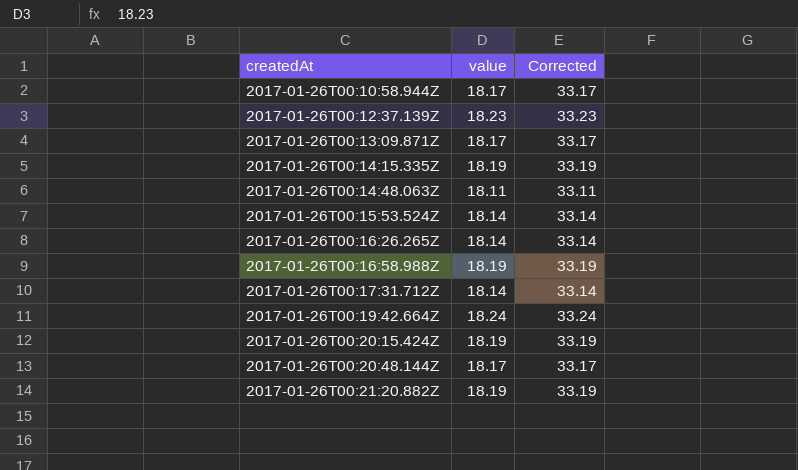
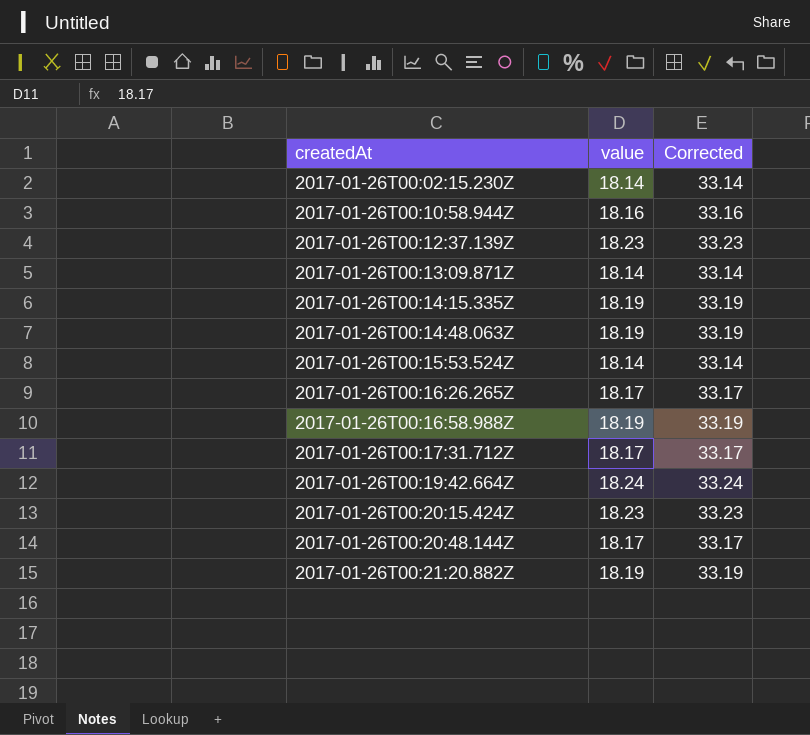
row 2017-01-26T00:02:15.230Z: none -> 18.14 | 33.14
2017-01-26T00:10:58.944Z | value: 18.17 -> 18.16
2017-01-26T00:10:58.944Z | Corrected: 33.17 -> 33.16
2017-01-26T00:13:09.871Z | value: 18.17 -> 18.14
2017-01-26T00:13:09.871Z | Corrected: 33.17 -> 33.14
2017-01-26T00:14:48.063Z | value: 18.11 -> 18.19
2017-01-26T00:14:48.063Z | Corrected: 33.11 -> 33.19
2017-01-26T00:16:26.265Z | value: 18.14 -> 18.17
2017-01-26T00:16:26.265Z | Corrected: 33.14 -> 33.17
2017-01-26T00:17:31.712Z | value: 18.14 -> 18.17
2017-01-26T00:17:31.712Z | Corrected: 33.14 -> 33.17
2017-01-26T00:20:15.424Z | value: 18.19 -> 18.23
2017-01-26T00:20:15.424Z | Corrected: 33.19 -> 33.23

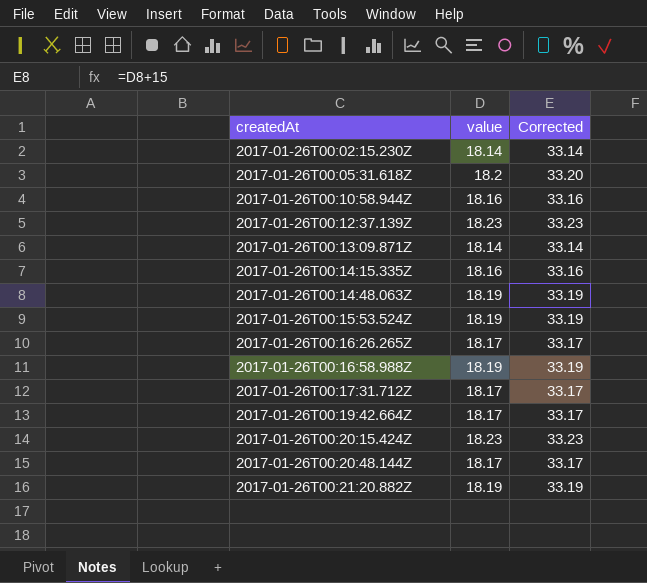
row 2017-01-26T00:05:31.618Z: none -> 18.2 | 33.20
2017-01-26T00:14:15.335Z | value: 18.19 -> 18.16
2017-01-26T00:14:15.335Z | Corrected: 33.19 -> 33.16
2017-01-26T00:15:53.524Z | value: 18.14 -> 18.19
2017-01-26T00:15:53.524Z | Corrected: 33.14 -> 33.19
2017-01-26T00:19:42.664Z | value: 18.24 -> 18.17
2017-01-26T00:19:42.664Z | Corrected: 33.24 -> 33.17

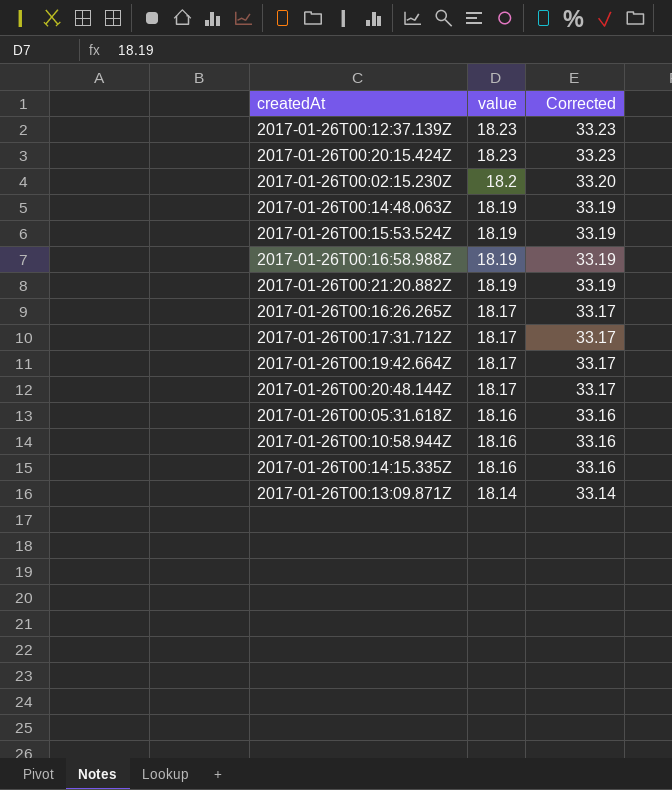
row order: createdAt ascending -> value descending
2017-01-26T00:02:15.230Z | value: 18.14 -> 18.2
2017-01-26T00:02:15.230Z | Corrected: 33.14 -> 33.20
2017-01-26T00:05:31.618Z | value: 18.2 -> 18.16
2017-01-26T00:05:31.618Z | Corrected: 33.20 -> 33.16

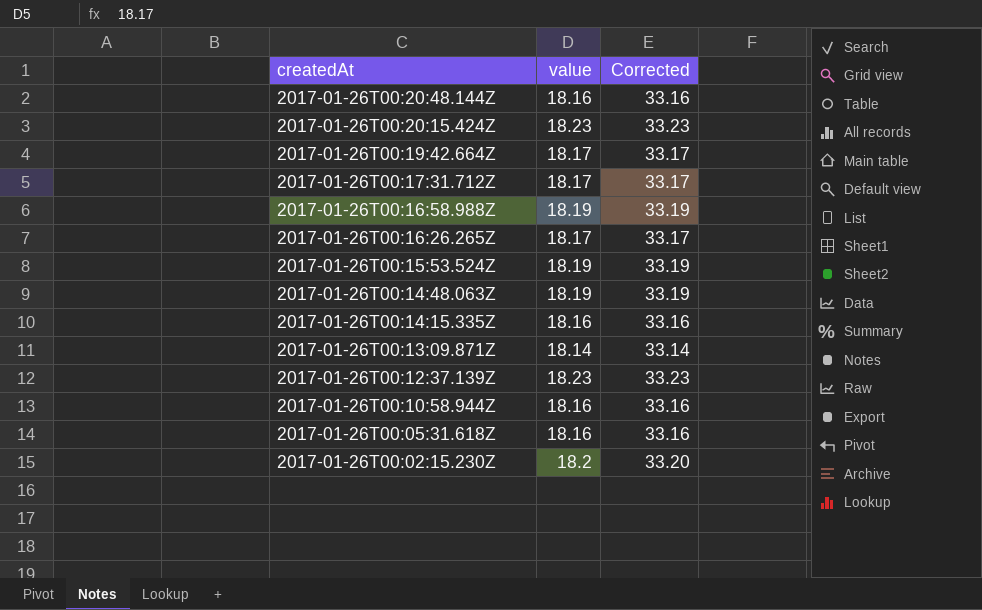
row order: value descending -> createdAt descending
row 2017-01-26T00:21:20.882Z: 18.19 | 33.19 -> none
2017-01-26T00:20:48.144Z | value: 18.17 -> 18.16
2017-01-26T00:20:48.144Z | Corrected: 33.17 -> 33.16

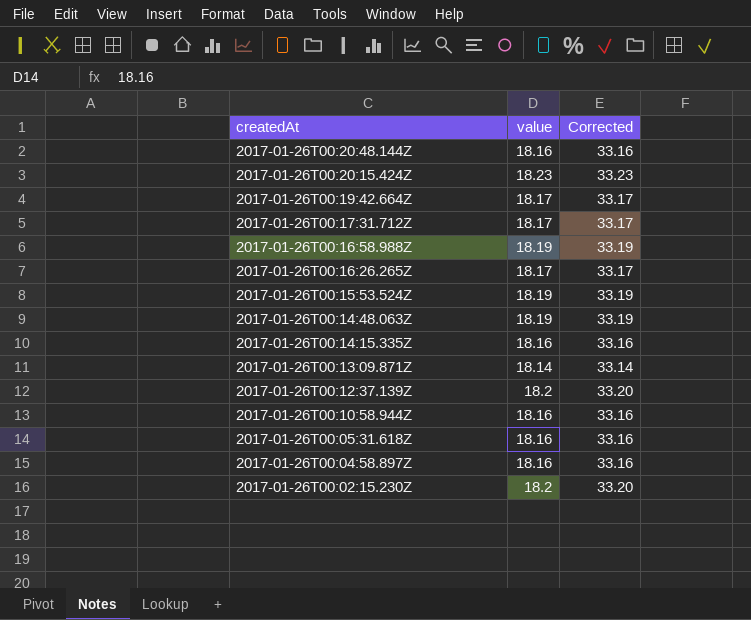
2017-01-26T00:12:37.139Z | value: 18.23 -> 18.2
2017-01-26T00:12:37.139Z | Corrected: 33.23 -> 33.20
row 2017-01-26T00:04:58.897Z: none -> 18.16 | 33.16

